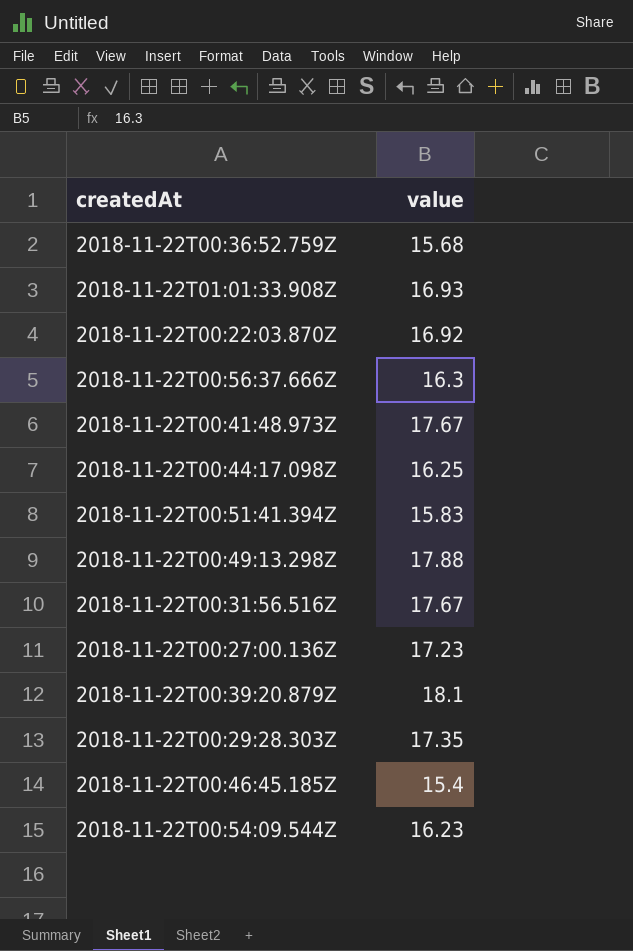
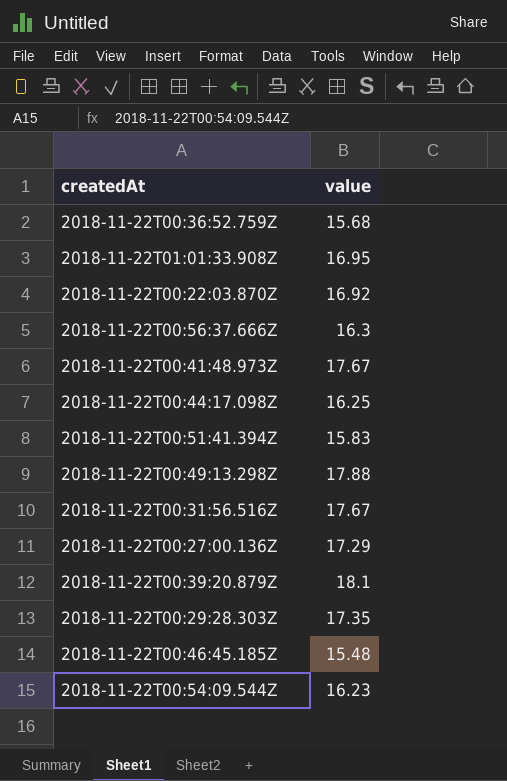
2018-11-22T01:01:33.908Z | value: 16.93 -> 16.95
2018-11-22T00:27:00.136Z | value: 17.23 -> 17.29
2018-11-22T00:46:45.185Z | value: 15.4 -> 15.48

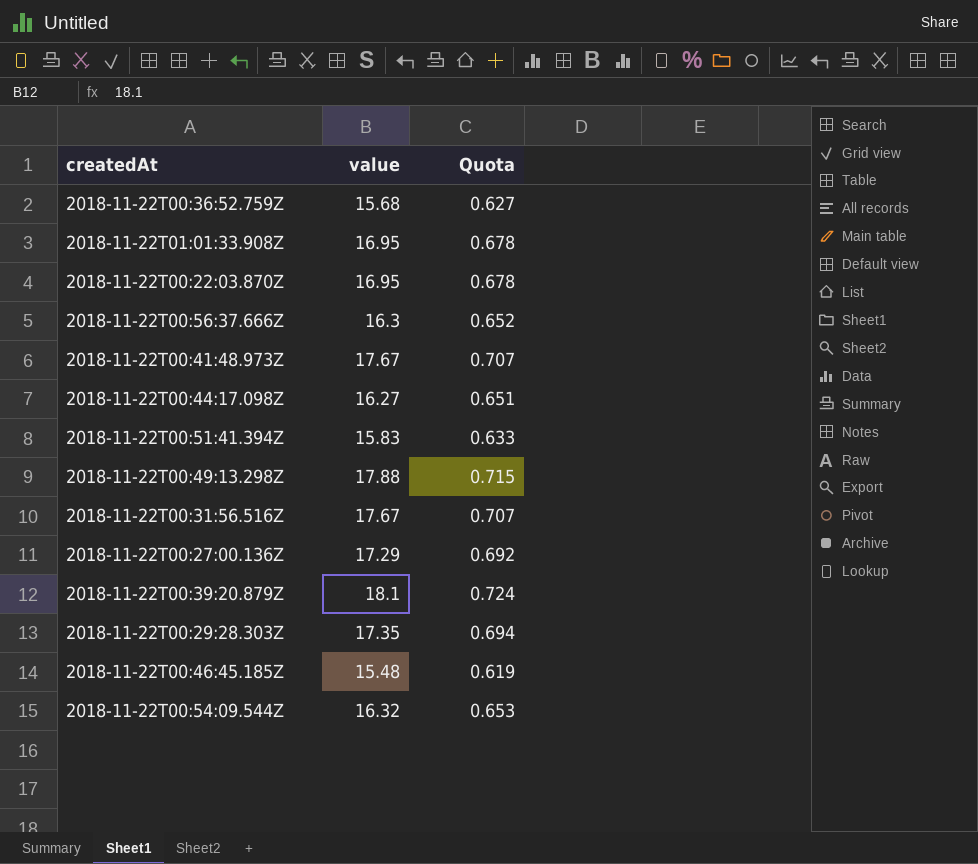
column Quota | formula: none -> [value] * 0.04
2018-11-22T00:22:03.870Z | value: 16.92 -> 16.95
2018-11-22T00:44:17.098Z | value: 16.25 -> 16.27
2018-11-22T00:54:09.544Z | value: 16.23 -> 16.32

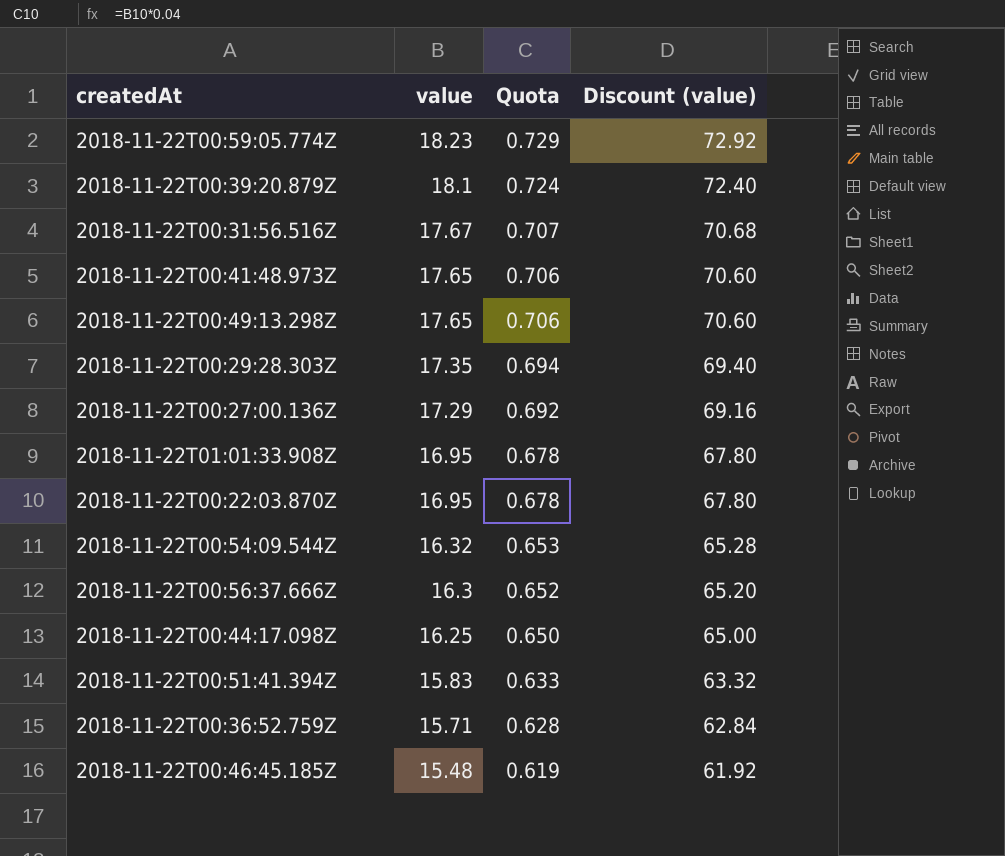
row order: none -> value descending
column Discount (value) | formula: none -> [value] * 4
row 2018-11-22T00:59:05.774Z: none -> 18.23 | 0.729 | 72.92
2018-11-22T00:41:48.973Z | value: 17.67 -> 17.65
2018-11-22T00:41:48.973Z | Quota: 0.707 -> 0.706
2018-11-22T00:49:13.298Z | value: 17.88 -> 17.65
2018-11-22T00:49:13.298Z | Quota: 0.715 -> 0.706
2018-11-22T00:44:17.098Z | value: 16.27 -> 16.25
2018-11-22T00:44:17.098Z | Quota: 0.651 -> 0.650
2018-11-22T00:36:52.759Z | value: 15.68 -> 15.71
2018-11-22T00:36:52.759Z | Quota: 0.627 -> 0.628

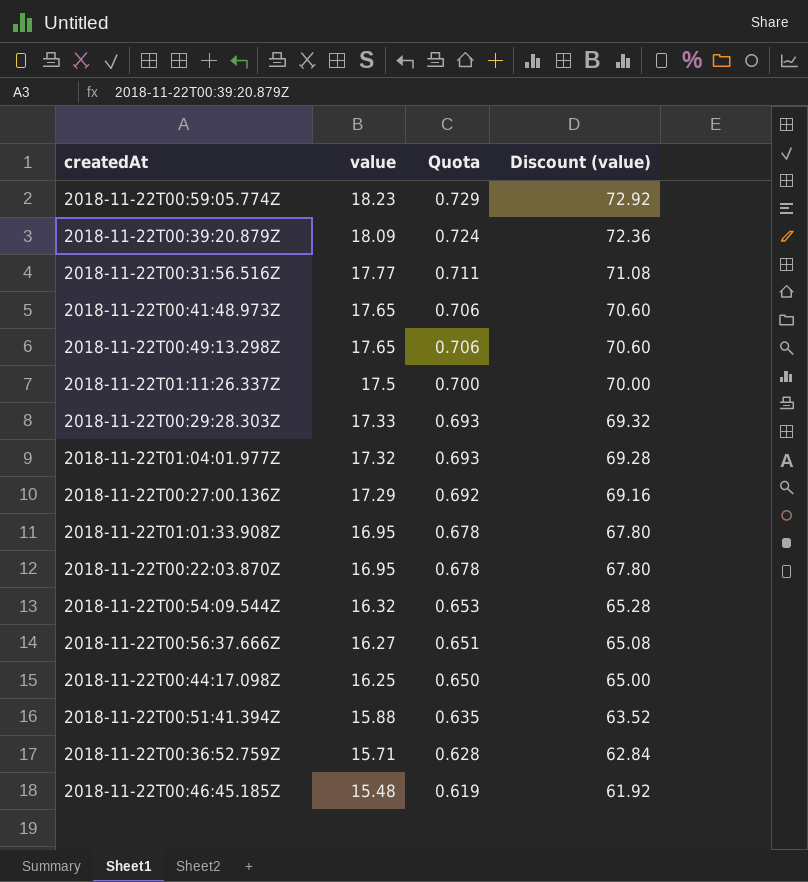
2018-11-22T00:39:20.879Z | value: 18.1 -> 18.09
2018-11-22T00:39:20.879Z | Discount (value): 72.40 -> 72.36
2018-11-22T00:31:56.516Z | value: 17.67 -> 17.77
2018-11-22T00:31:56.516Z | Quota: 0.707 -> 0.711
2018-11-22T00:31:56.516Z | Discount (value): 70.68 -> 71.08
row 2018-11-22T01:11:26.337Z: none -> 17.5 | 0.700 | 70.00
2018-11-22T00:29:28.303Z | value: 17.35 -> 17.33
2018-11-22T00:29:28.303Z | Quota: 0.694 -> 0.693
2018-11-22T00:29:28.303Z | Discount (value): 69.40 -> 69.32
row 2018-11-22T01:04:01.977Z: none -> 17.32 | 0.693 | 69.28
2018-11-22T00:56:37.666Z | value: 16.3 -> 16.27
2018-11-22T00:56:37.666Z | Quota: 0.652 -> 0.651
2018-11-22T00:56:37.666Z | Discount (value): 65.20 -> 65.08
2018-11-22T00:51:41.394Z | value: 15.83 -> 15.88
2018-11-22T00:51:41.394Z | Quota: 0.633 -> 0.635
2018-11-22T00:51:41.394Z | Discount (value): 63.32 -> 63.52

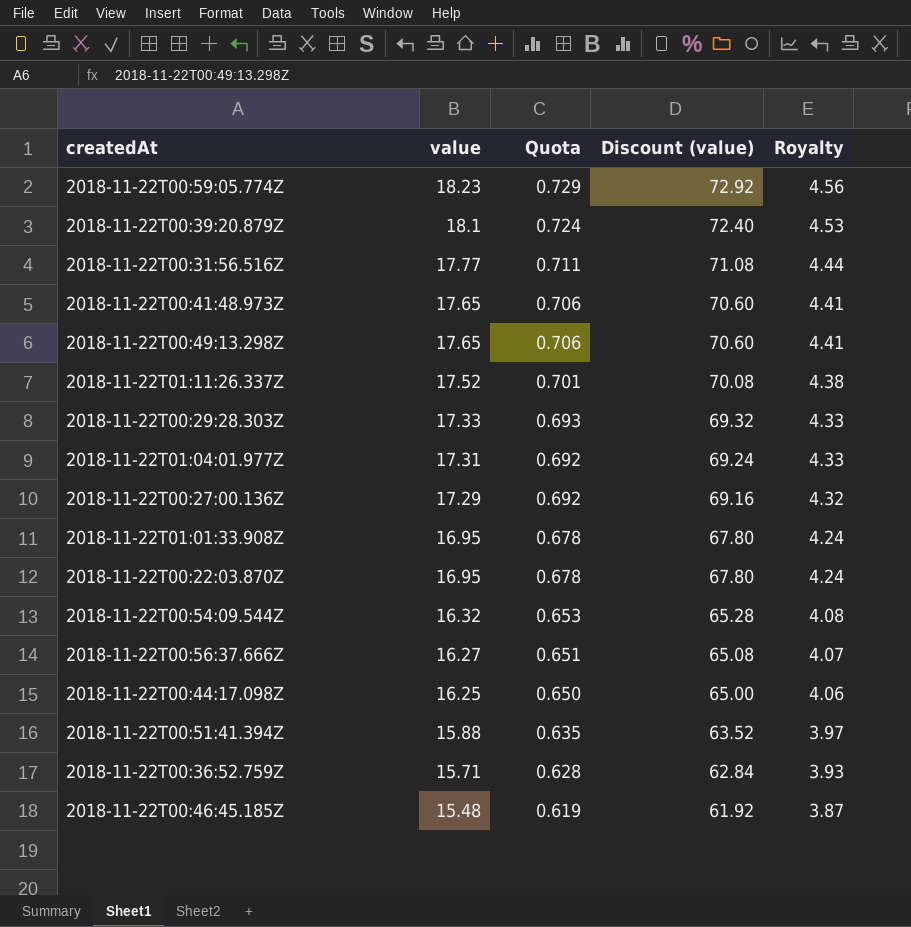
column Royalty | formula: none -> [value] * 0.25
2018-11-22T00:39:20.879Z | value: 18.09 -> 18.1
2018-11-22T00:39:20.879Z | Discount (value): 72.36 -> 72.40
2018-11-22T01:11:26.337Z | value: 17.5 -> 17.52
2018-11-22T01:11:26.337Z | Quota: 0.700 -> 0.701
2018-11-22T01:11:26.337Z | Discount (value): 70.00 -> 70.08
2018-11-22T01:04:01.977Z | value: 17.32 -> 17.31
2018-11-22T01:04:01.977Z | Quota: 0.693 -> 0.692
2018-11-22T01:04:01.977Z | Discount (value): 69.28 -> 69.24

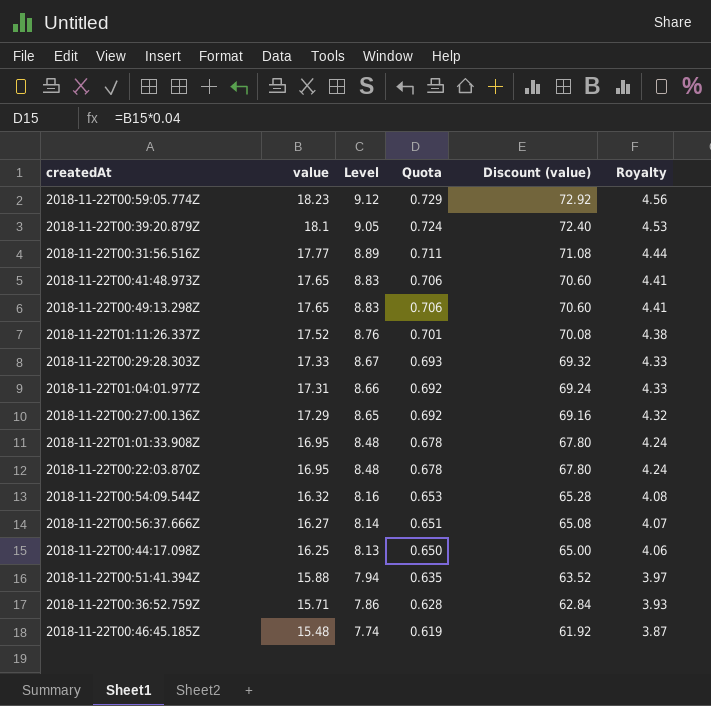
column Level | formula: none -> [value] * 0.5

